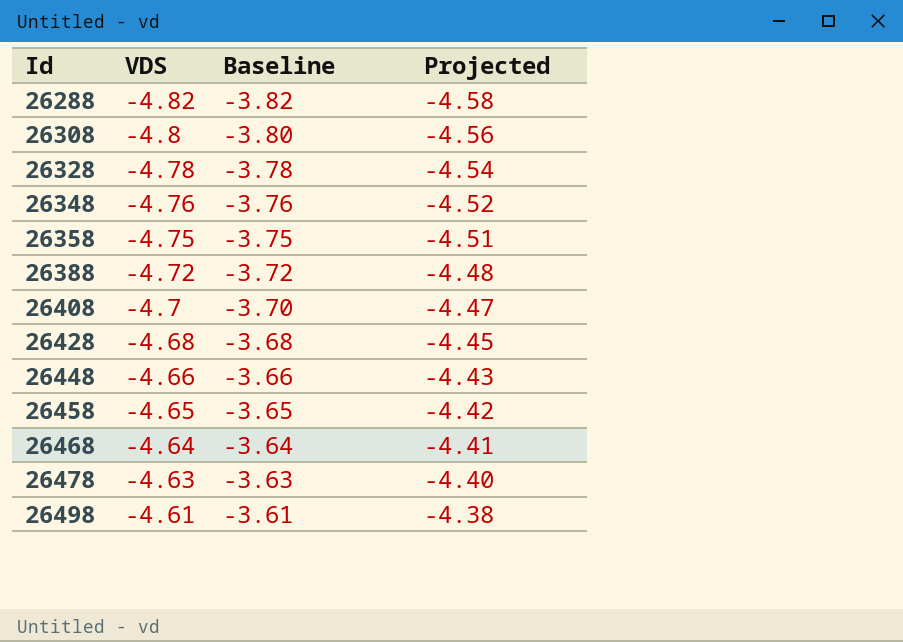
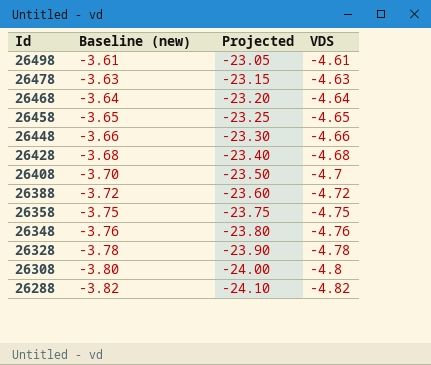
row order: Id ascending -> Id descending
column name: Baseline -> Baseline (new)
column Projected | formula: [VDS] * 0.95 -> [VDS] * 5
column VDS | position: 2 -> 4

